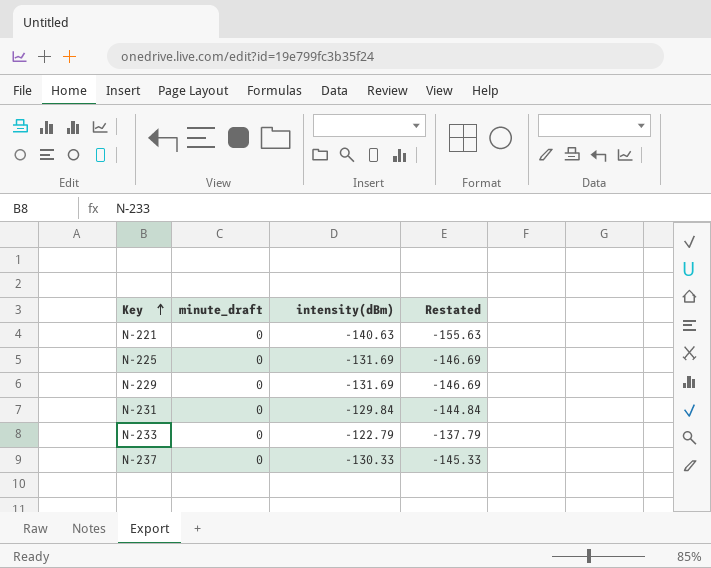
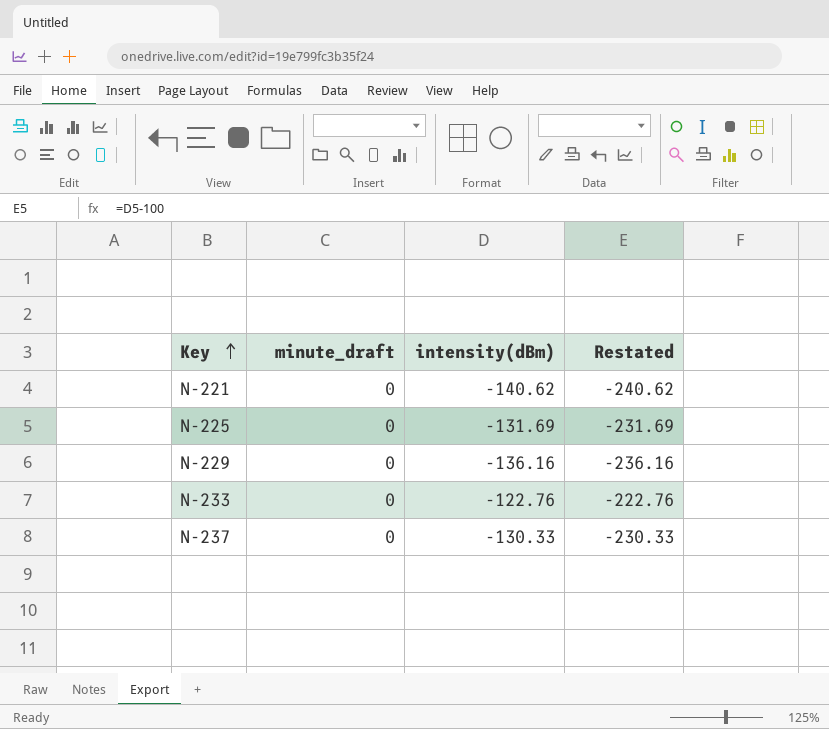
column Restated | formula: [intensity(dBm)] - 15 -> [intensity(dBm)] - 100
row N-231: 0 | -129.84 | -144.84 -> none
N-221 | intensity(dBm): -140.63 -> -140.62
N-229 | intensity(dBm): -131.69 -> -136.16
N-233 | intensity(dBm): -122.79 -> -122.76

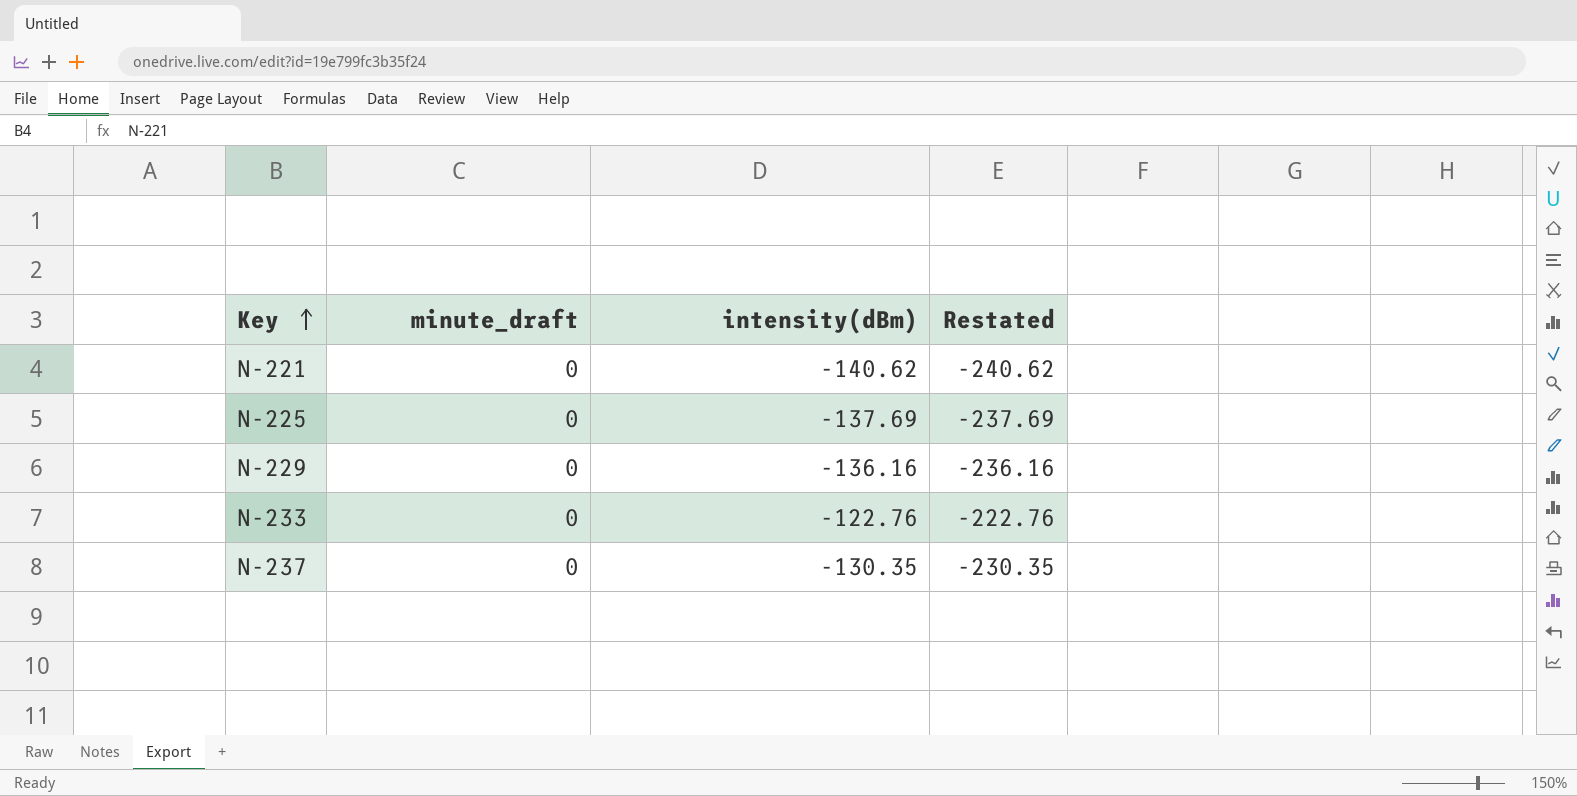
N-225 | intensity(dBm): -131.69 -> -137.69
N-225 | Restated: -231.69 -> -237.69
N-237 | intensity(dBm): -130.33 -> -130.35
N-237 | Restated: -230.33 -> -230.35

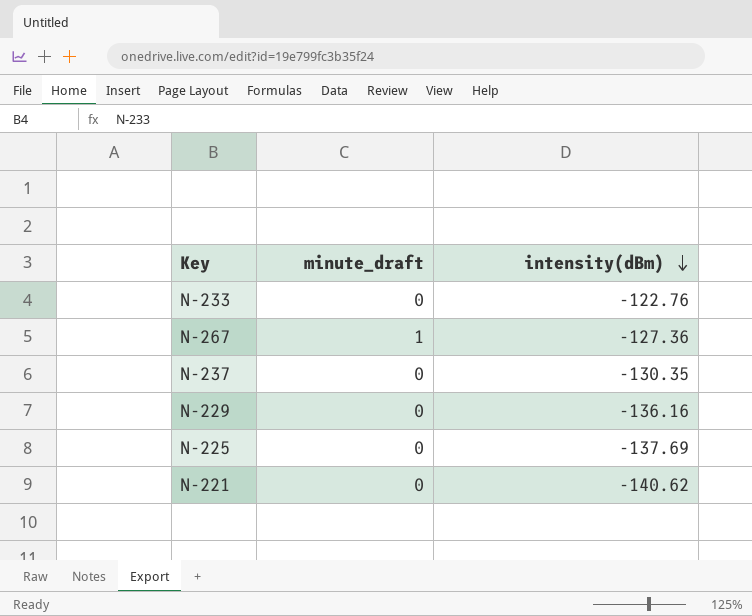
row order: Key ascending -> intensity(dBm) descending
column Restated | formula: [intensity(dBm)] - 100 -> none
row N-267: none -> 1 | -127.36

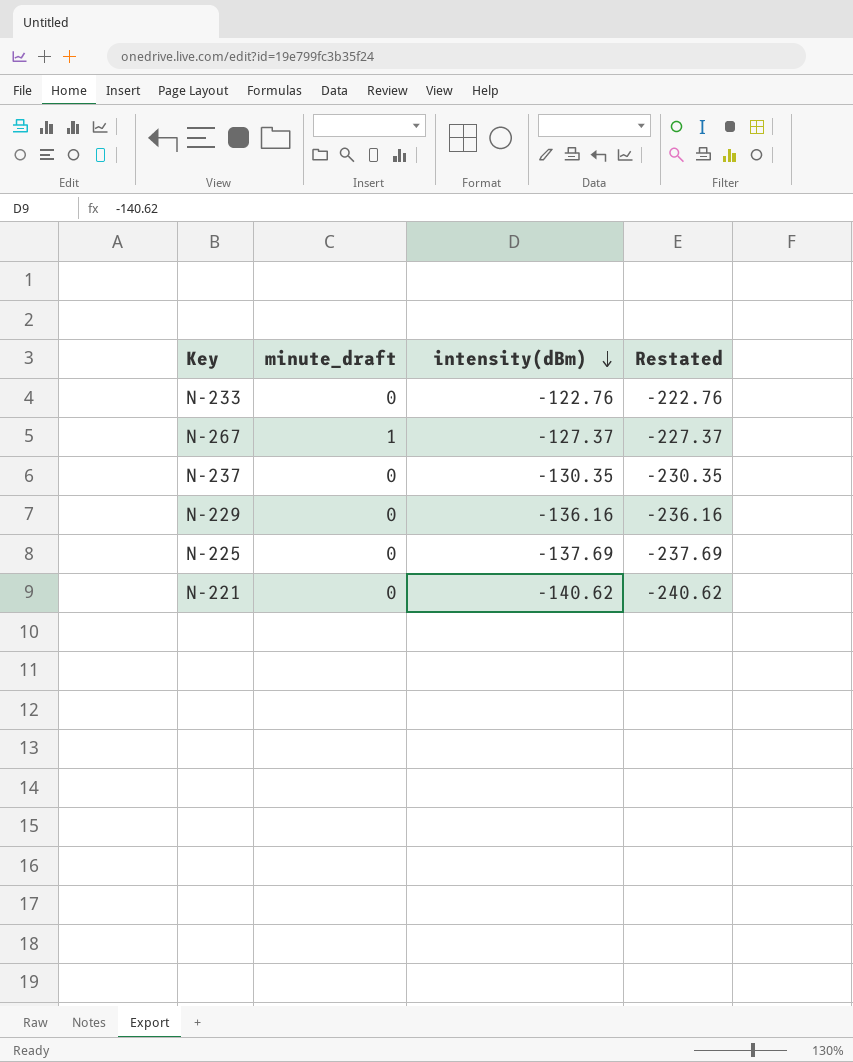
column Restated | formula: none -> [intensity(dBm)] - 100
N-267 | intensity(dBm): -127.36 -> -127.37

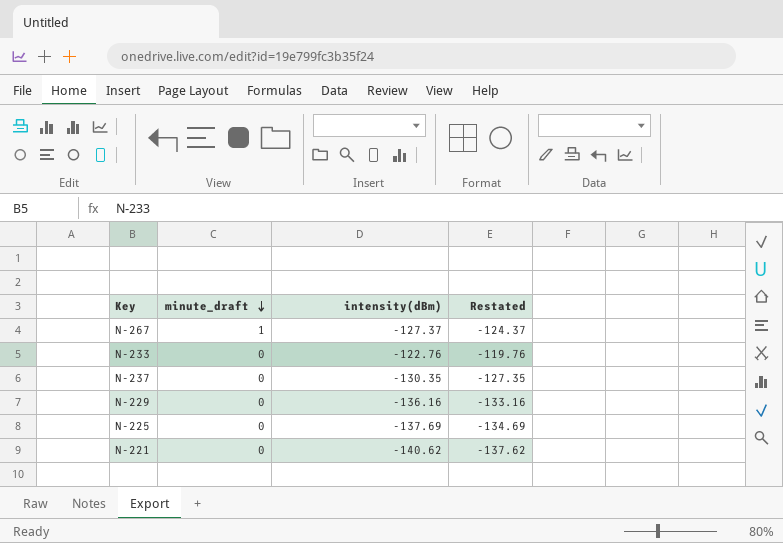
row order: intensity(dBm) descending -> minute_draft descending
column Restated | formula: [intensity(dBm)] - 100 -> [intensity(dBm)] + 3

